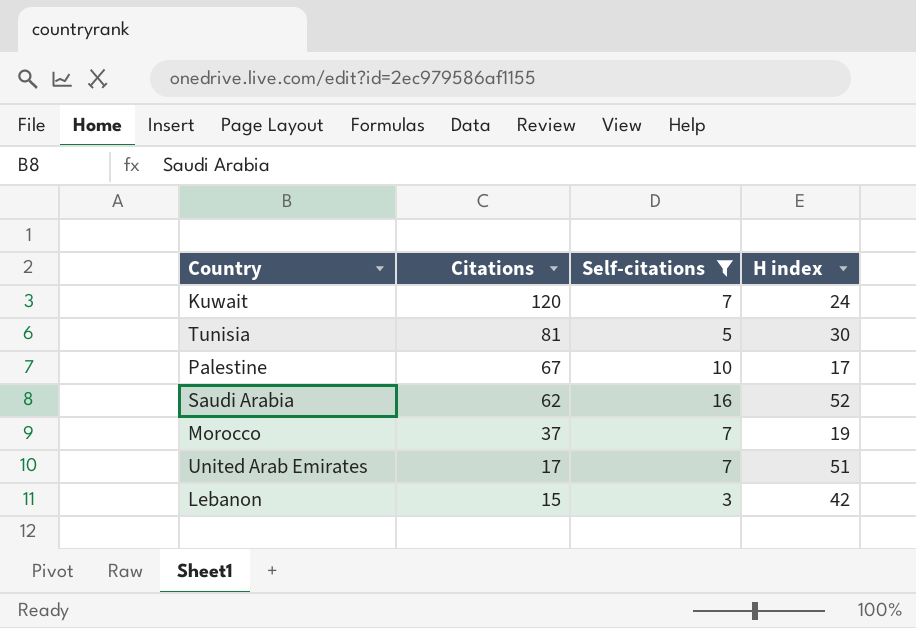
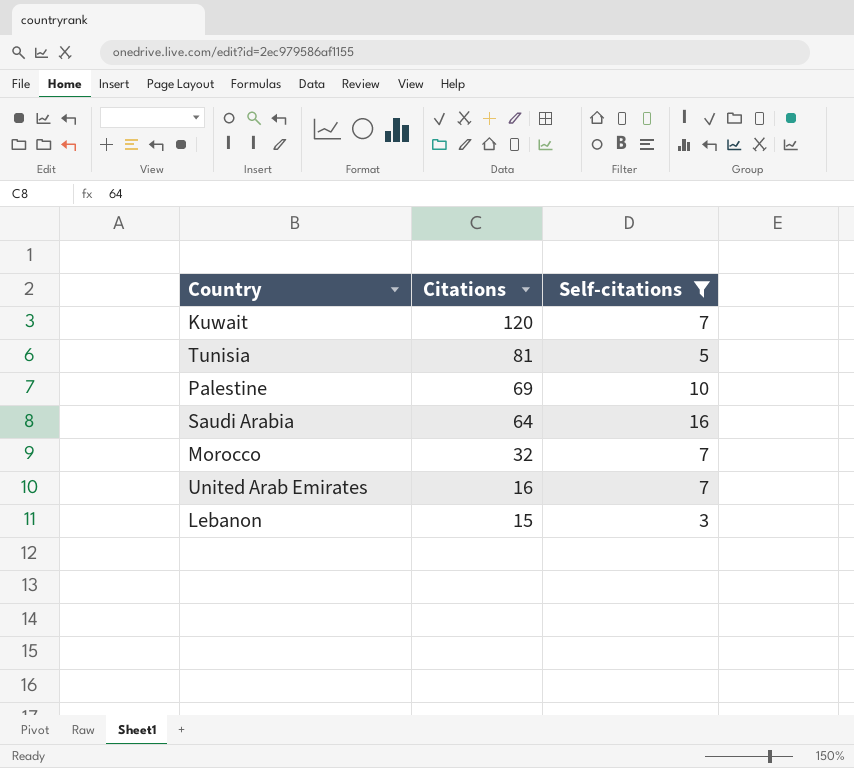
column H index | position: 4 -> none
Palestine | Citations: 67 -> 69
Saudi Arabia | Citations: 62 -> 64
Morocco | Citations: 37 -> 32
United Arab Emirates | Citations: 17 -> 16

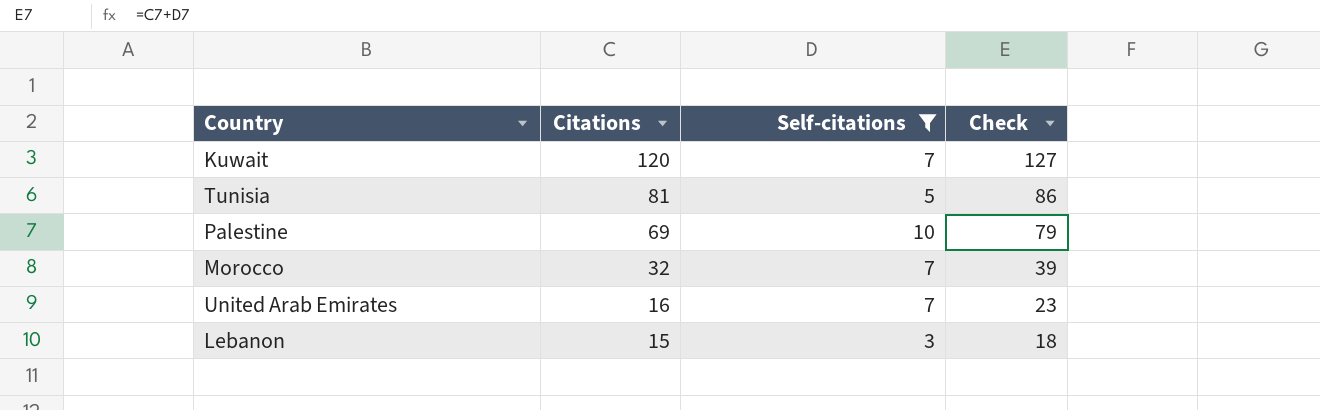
column Check | formula: none -> [Citations] + [Self-citations]
row Saudi Arabia: 64 | 16 -> none

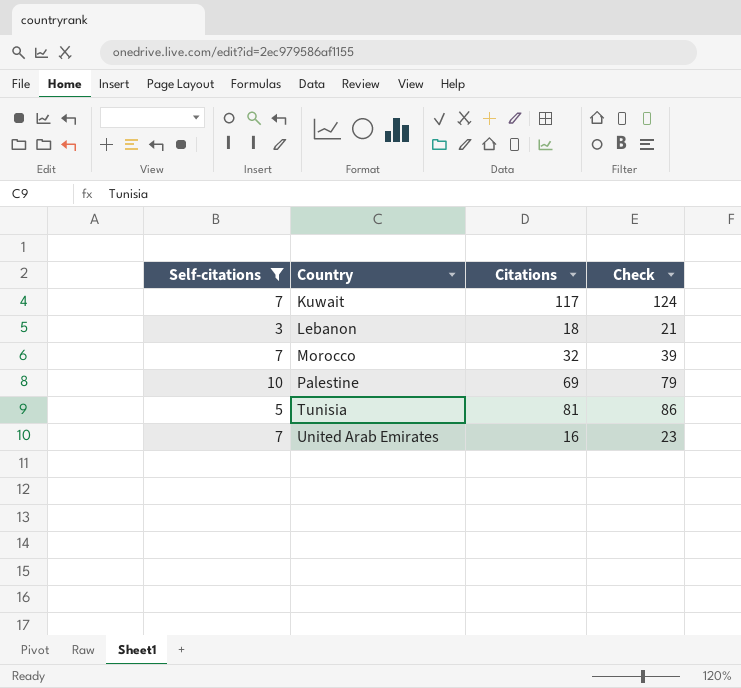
row order: Citations descending -> Country ascending
column Self-citations | position: 3 -> 1
Kuwait | Citations: 120 -> 117
Kuwait | Check: 127 -> 124
Lebanon | Citations: 15 -> 18
Lebanon | Check: 18 -> 21

